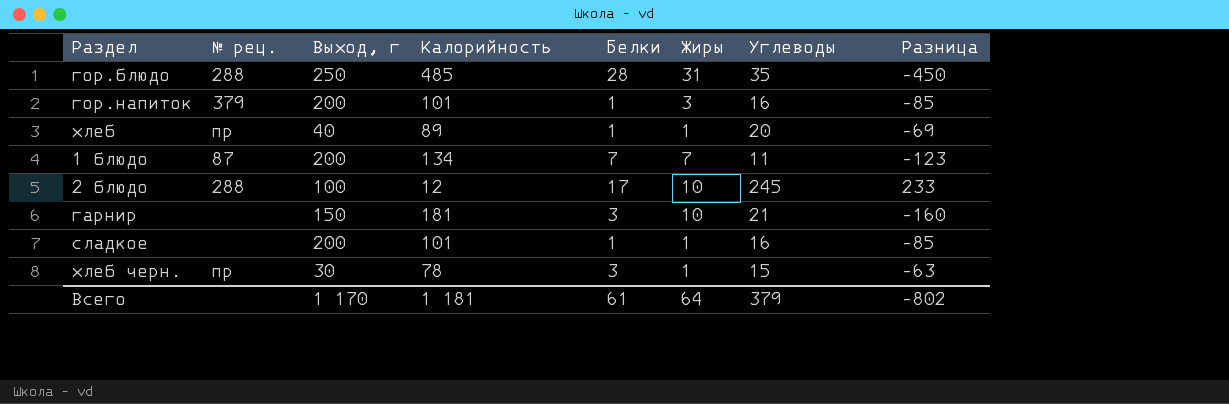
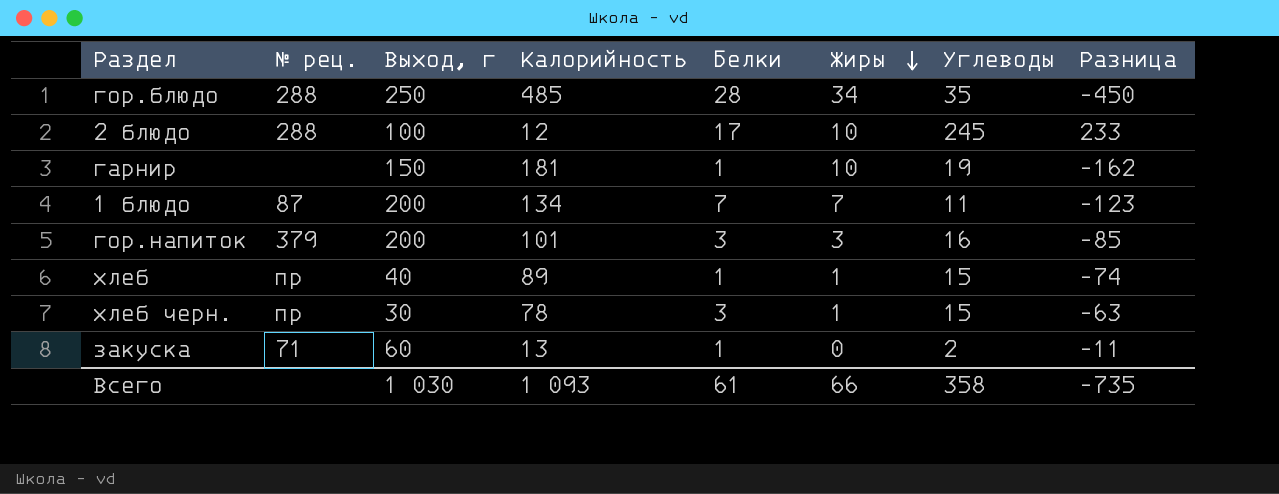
row order: none -> Жиры descending
row сладкое: none | 200 | 101 | 1 | 1 | 16 | -85 -> none
гор.блюдо | Жиры: 31 -> 34
гарнир | Белки: 3 -> 1
гарнир | Углеводы: 21 -> 19
гарнир | Разница: -160 -> -162
гор.напиток | Белки: 1 -> 3
хлеб | Углеводы: 20 -> 15
хлеб | Разница: -69 -> -74
row закуска: none -> 71 | 60 | 13 | 1 | 0 | 2 | -11
Всего | Выход, г: 1 170 -> 1 030
Всего | Калорийность: 1 181 -> 1 093
Всего | Жиры: 64 -> 66
Всего | Углеводы: 379 -> 358
Всего | Разница: -802 -> -735

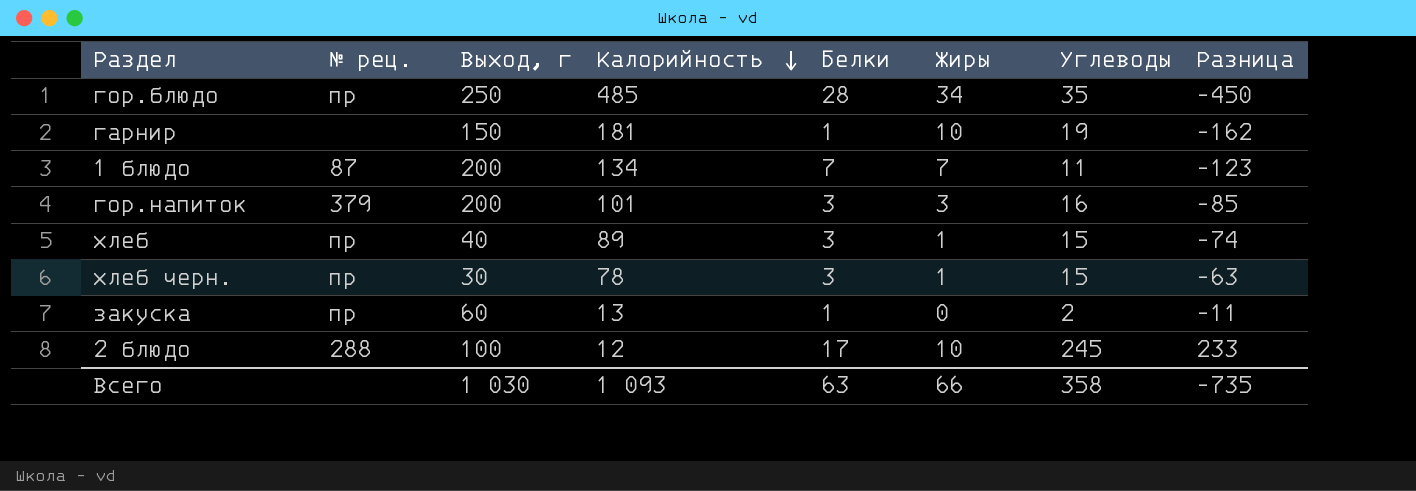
row order: Жиры descending -> Калорийность descending
гор.блюдо | № рец.: 288 -> пр
хлеб | Белки: 1 -> 3
закуска | № рец.: 71 -> пр
Всего | Белки: 61 -> 63

